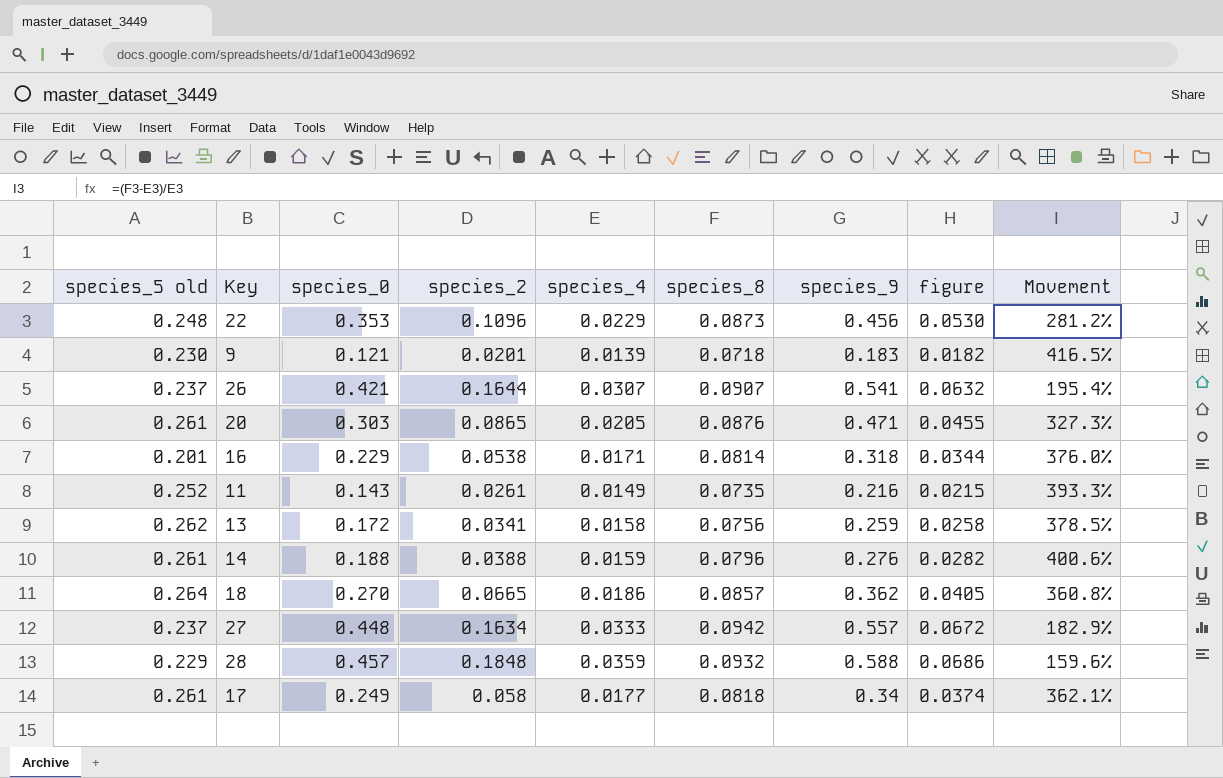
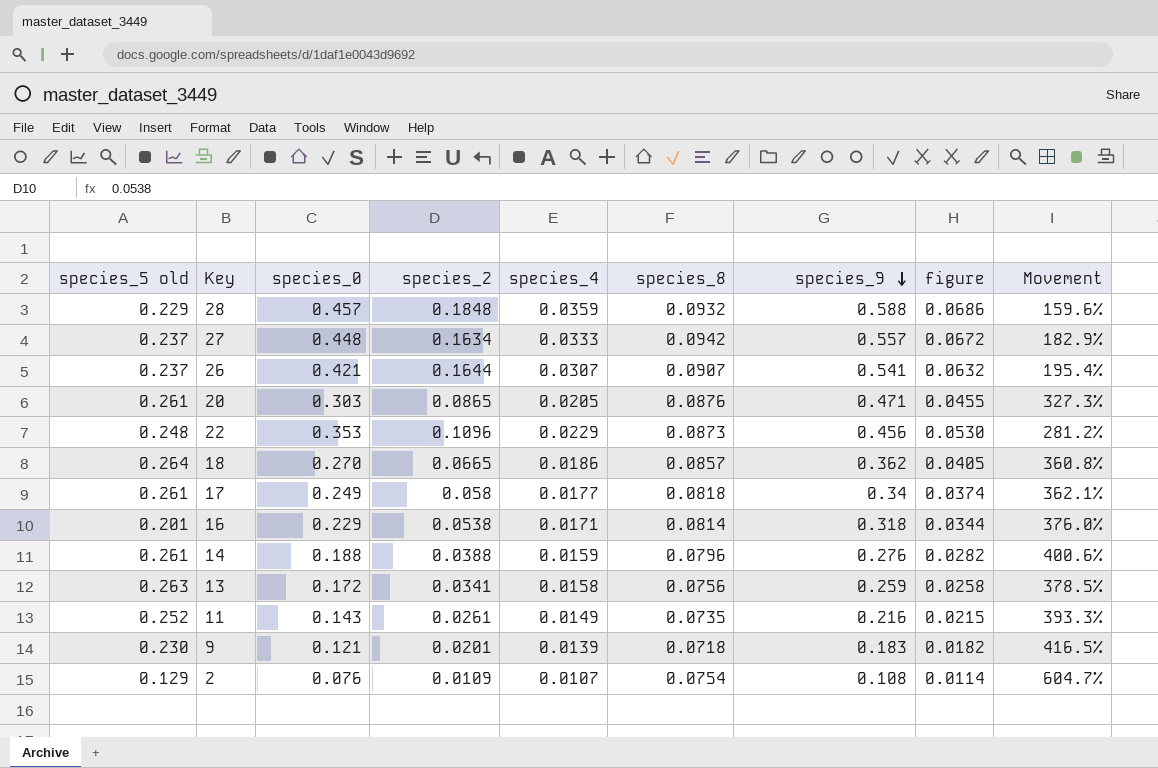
row order: none -> species_9 descending
13 | species_5 old: 0.262 -> 0.263
row 2: none -> 0.129 | 0.076 | 0.0109 | 0.0107 | 0.0754 | 0.108 | 0.0114 | 604.7%

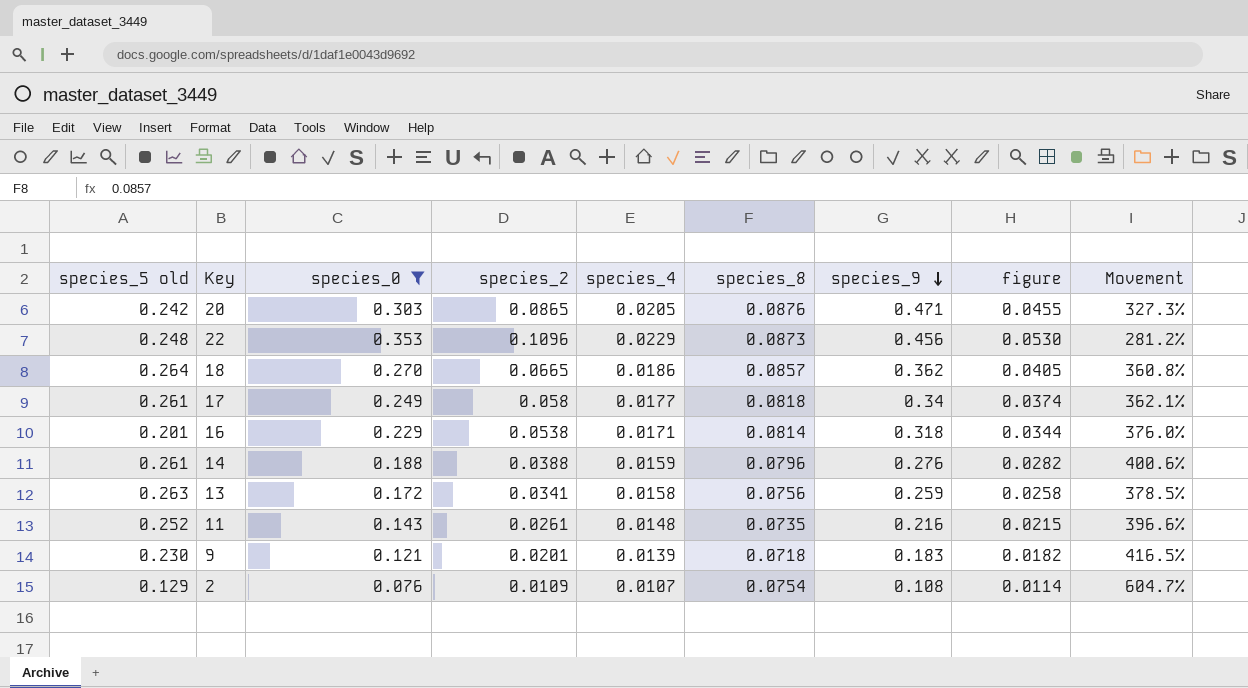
filter: none -> species_0 <= 0.353
20 | species_5 old: 0.261 -> 0.242
11 | species_4: 0.0149 -> 0.0148
11 | Movement: 393.3% -> 396.6%

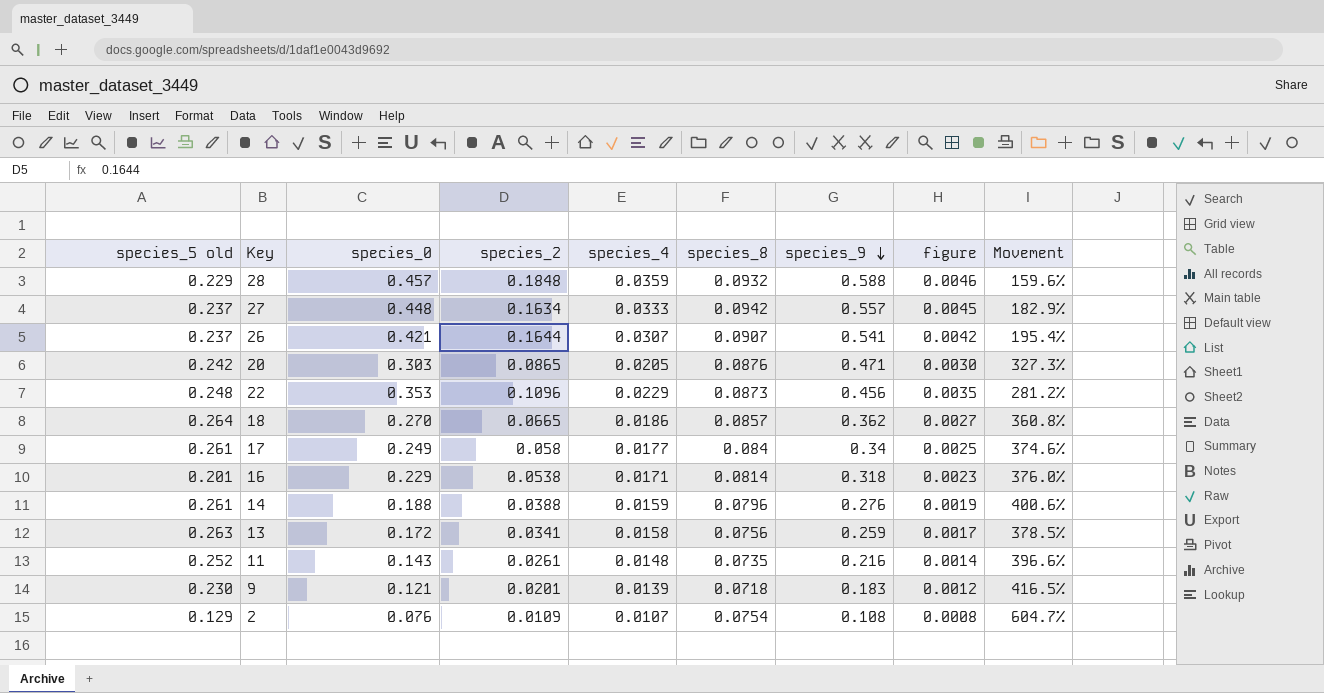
filter: species_0 <= 0.353 -> none
column figure | formula: [species_0] * 0.15 -> [species_0] * 0.01
17 | species_8: 0.0818 -> 0.084
17 | Movement: 362.1% -> 374.6%

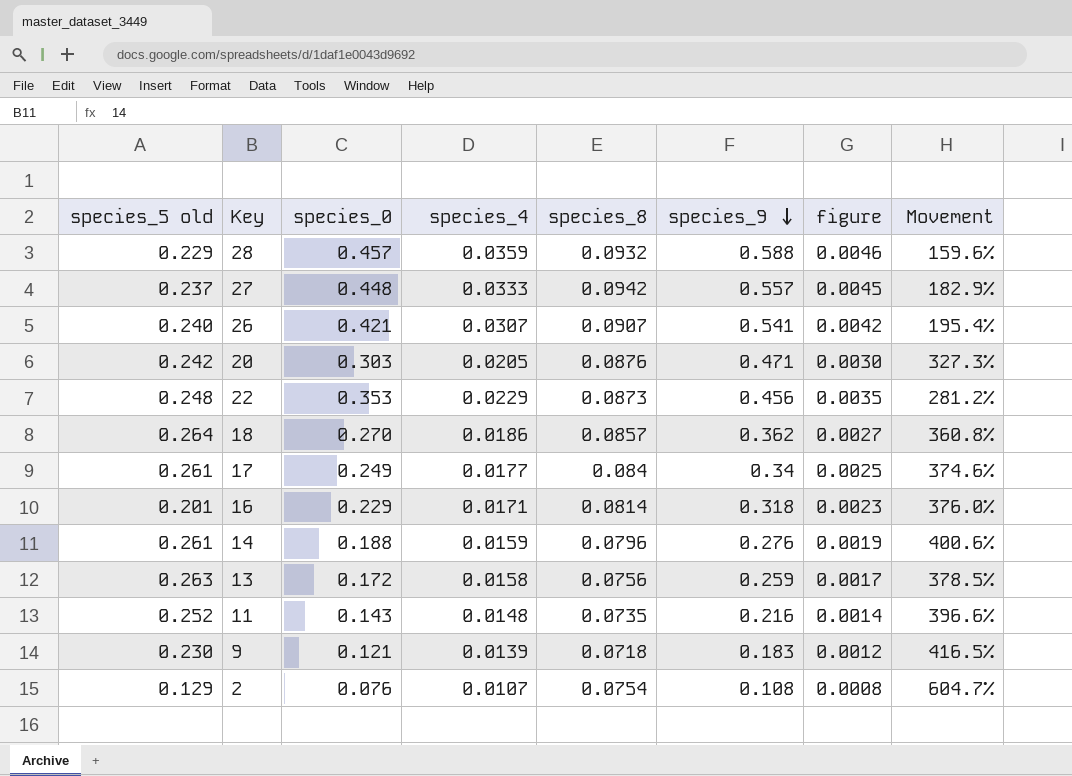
column species_2 | position: 4 -> none
26 | species_5 old: 0.237 -> 0.240

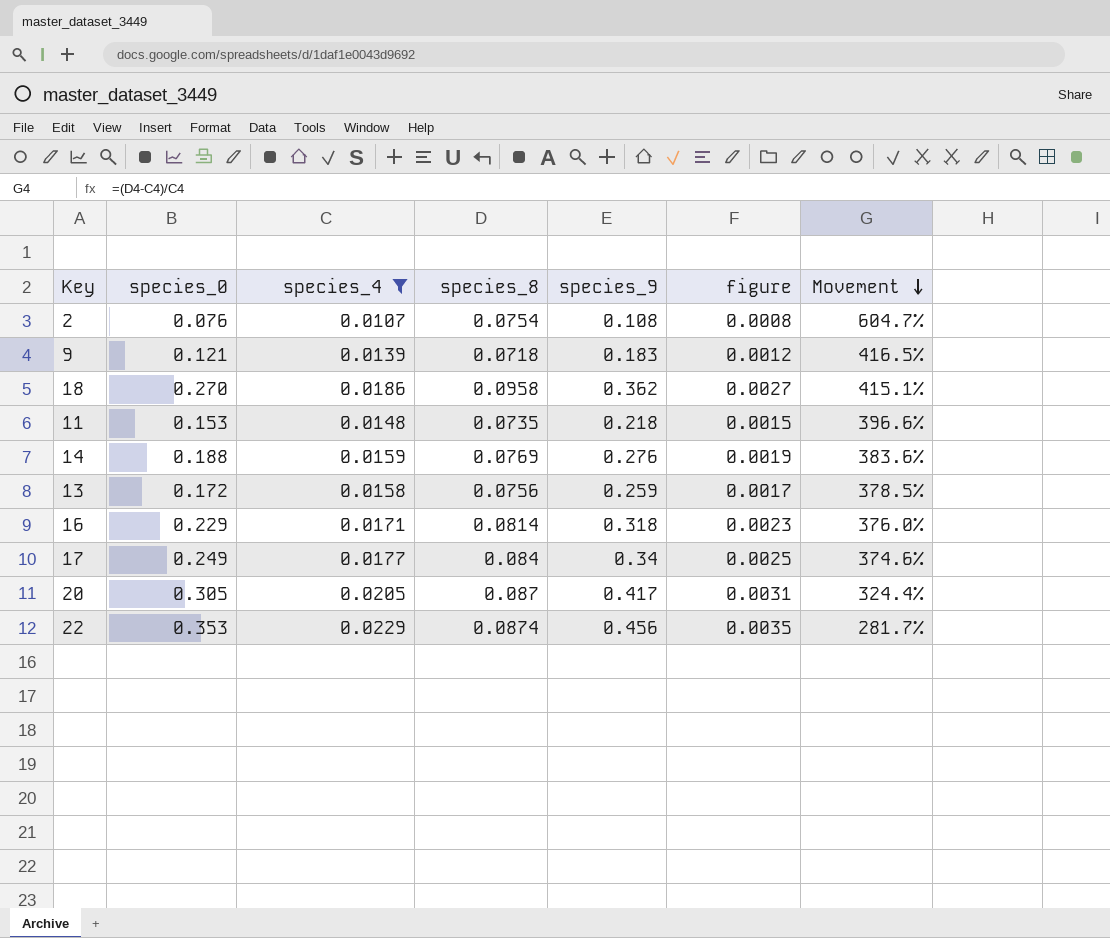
filter: none -> species_4 <= 0.0229
row order: species_9 descending -> Movement descending
column species_5 old | position: 1 -> none
18 | species_8: 0.0857 -> 0.0958
18 | Movement: 360.8% -> 415.1%
11 | species_0: 0.143 -> 0.153
11 | species_9: 0.216 -> 0.218
11 | figure: 0.0014 -> 0.0015
14 | species_8: 0.0796 -> 0.0769
14 | Movement: 400.6% -> 383.6%
20 | species_0: 0.303 -> 0.305
20 | species_8: 0.0876 -> 0.087
20 | species_9: 0.471 -> 0.417
20 | figure: 0.0030 -> 0.0031
20 | Movement: 327.3% -> 324.4%
22 | species_8: 0.0873 -> 0.0874
22 | Movement: 281.2% -> 281.7%

